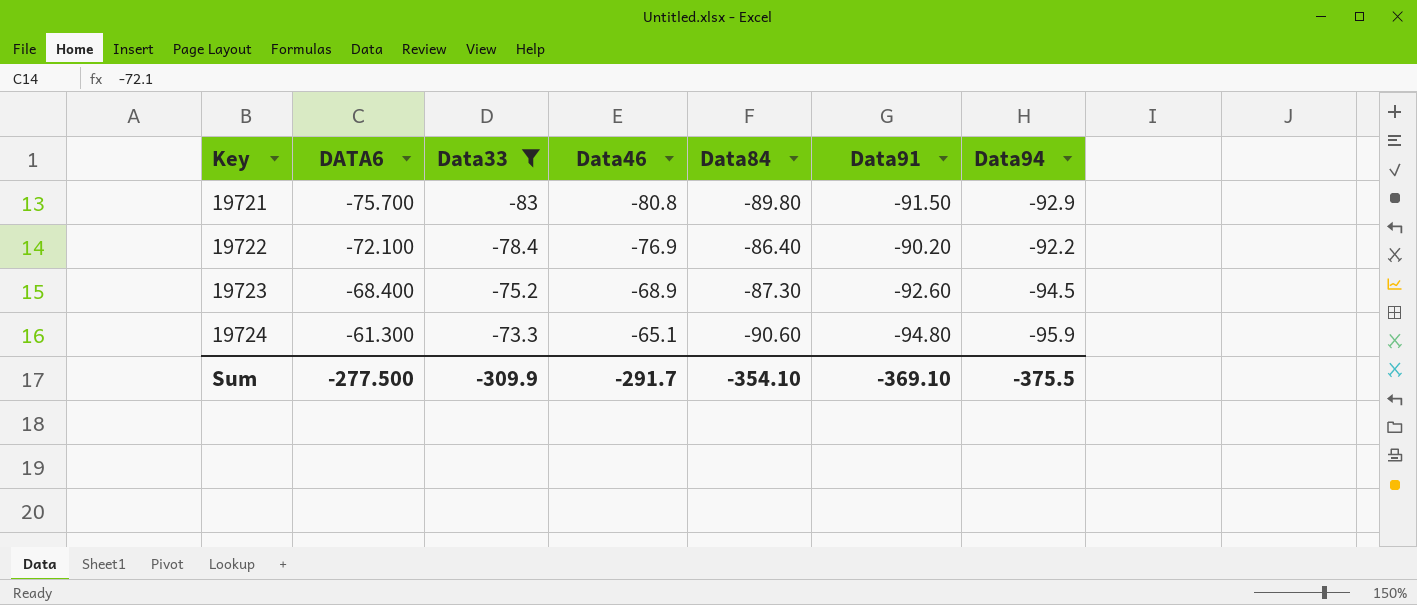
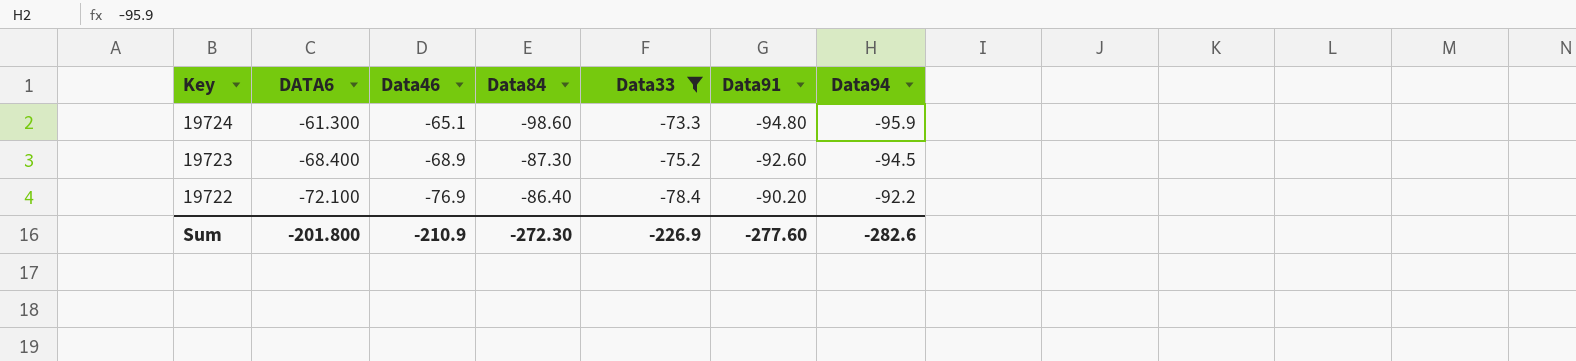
row order: Key ascending -> Key descending
column Data33 | position: 3 -> 5
row 19721: -75.700 | -83 | -80.8 | -89.80 | -91.50 | -92.9 -> none
19724 | Data84: -90.60 -> -98.60
Sum | DATA6: -277.500 -> -201.800
Sum | Data46: -291.7 -> -210.9
Sum | Data84: -354.10 -> -272.30
Sum | Data33: -309.9 -> -226.9
Sum | Data91: -369.10 -> -277.60
Sum | Data94: -375.5 -> -282.6

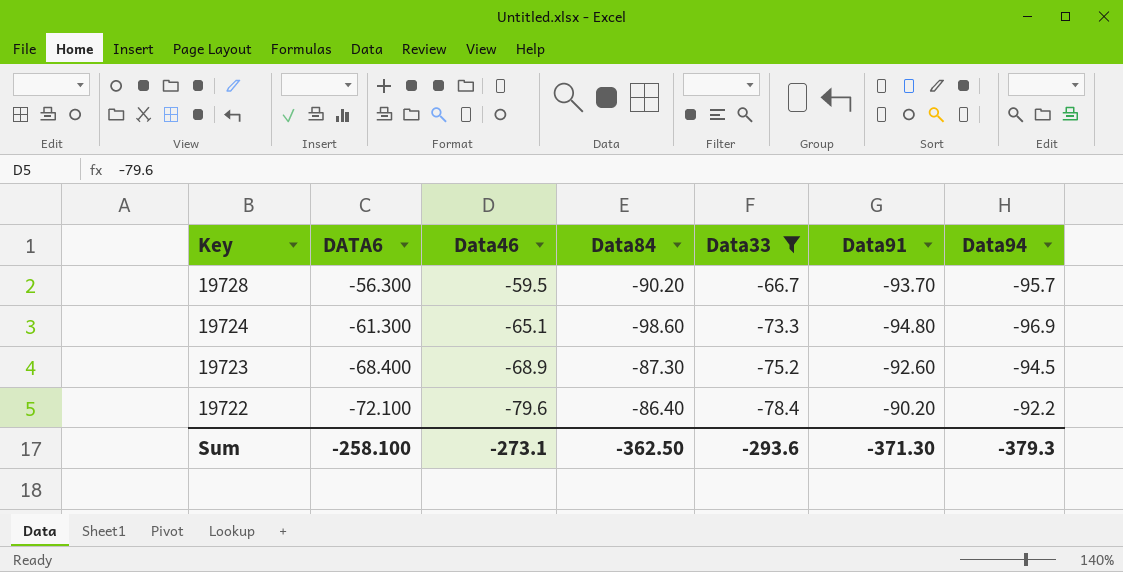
row 19728: none -> -56.300 | -59.5 | -90.20 | -66.7 | -93.70 | -95.7
19724 | Data94: -95.9 -> -96.9
19722 | Data46: -76.9 -> -79.6
Sum | DATA6: -201.800 -> -258.100
Sum | Data46: -210.9 -> -273.1
Sum | Data84: -272.30 -> -362.50
Sum | Data33: -226.9 -> -293.6
Sum | Data91: -277.60 -> -371.30
Sum | Data94: -282.6 -> -379.3

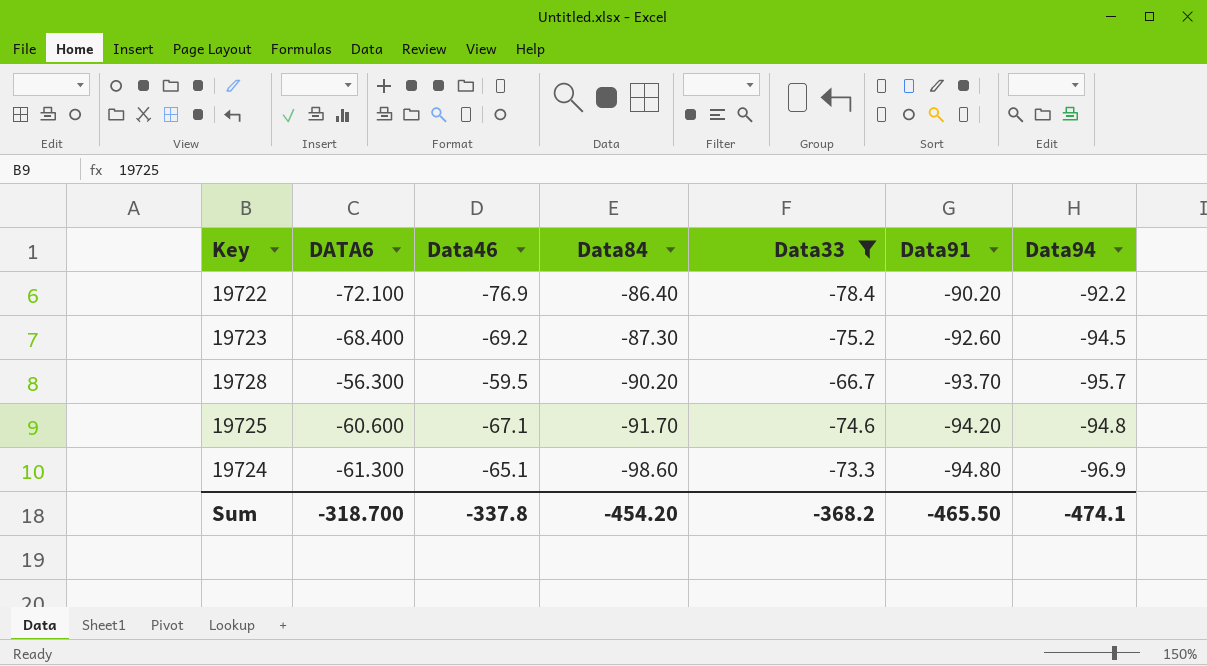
row order: Key descending -> Data84 descending
19722 | Data46: -79.6 -> -76.9
19723 | Data46: -68.9 -> -69.2
row 19725: none -> -60.600 | -67.1 | -91.70 | -74.6 | -94.20 | -94.8
Sum | DATA6: -258.100 -> -318.700
Sum | Data46: -273.1 -> -337.8
Sum | Data84: -362.50 -> -454.20
Sum | Data33: -293.6 -> -368.2
Sum | Data91: -371.30 -> -465.50
Sum | Data94: -379.3 -> -474.1

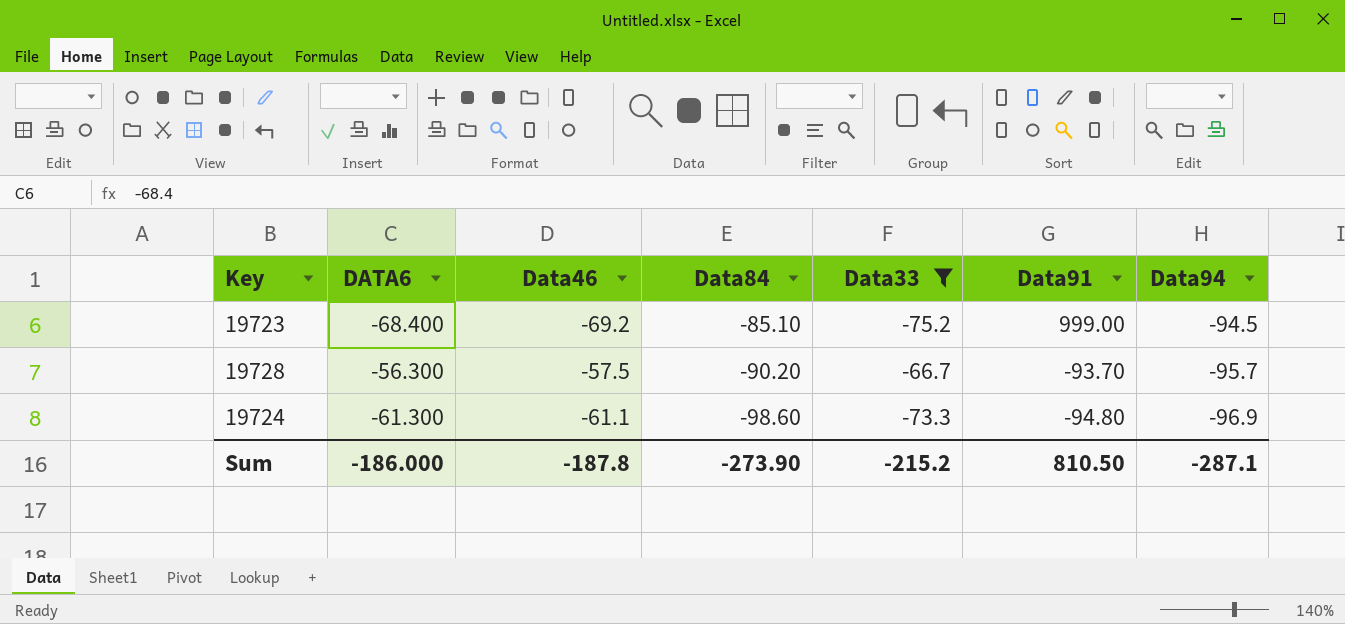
row 19722: -72.100 | -76.9 | -86.40 | -78.4 | -90.20 | -92.2 -> none
row 19725: -60.600 | -67.1 | -91.70 | -74.6 | -94.20 | -94.8 -> none
19723 | Data84: -87.30 -> -85.10
19723 | Data91: -92.60 -> 999.00
19728 | Data46: -59.5 -> -57.5
19724 | Data46: -65.1 -> -61.1
Sum | DATA6: -318.700 -> -186.000
Sum | Data46: -337.8 -> -187.8
Sum | Data84: -454.20 -> -273.90
Sum | Data33: -368.2 -> -215.2
Sum | Data91: -465.50 -> 810.50
Sum | Data94: -474.1 -> -287.1

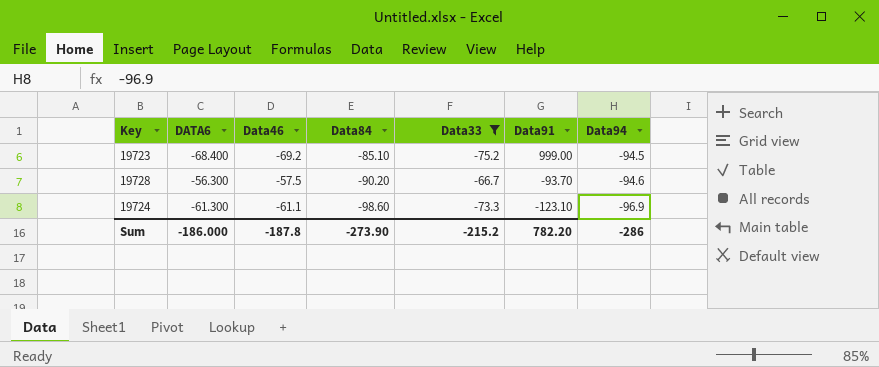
19728 | Data94: -95.7 -> -94.6
19724 | Data91: -94.80 -> -123.10
Sum | Data91: 810.50 -> 782.20
Sum | Data94: -287.1 -> -286

